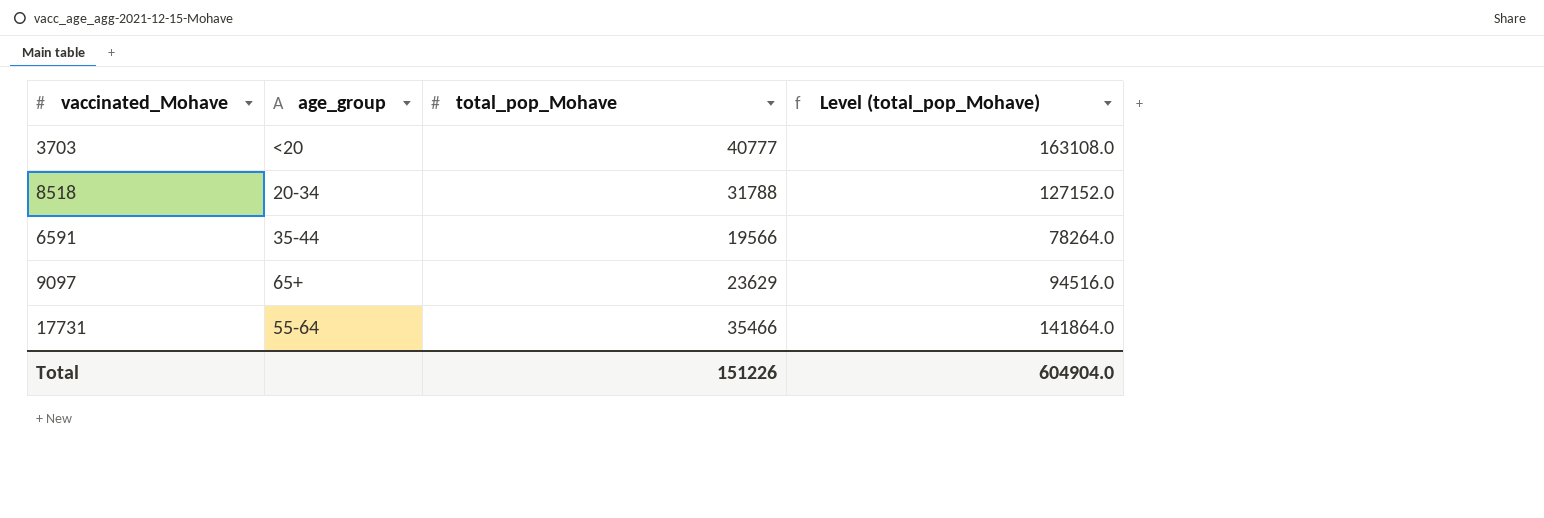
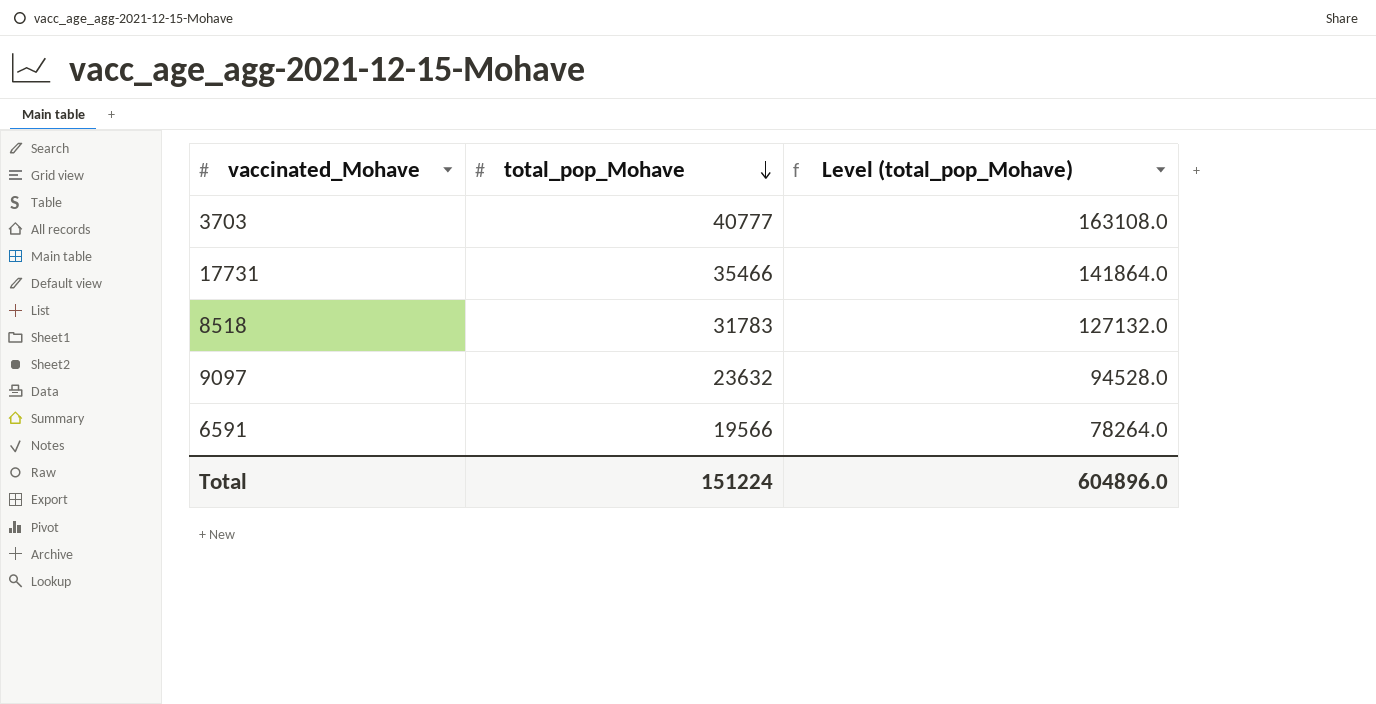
row order: none -> total_pop_Mohave descending
column age_group | position: 2 -> none
8518 | total_pop_Mohave: 31788 -> 31783
8518 | Level (total_pop_Mohave): 127152.0 -> 127132.0
9097 | total_pop_Mohave: 23629 -> 23632
9097 | Level (total_pop_Mohave): 94516.0 -> 94528.0
Total | total_pop_Mohave: 151226 -> 151224
Total | Level (total_pop_Mohave): 604904.0 -> 604896.0

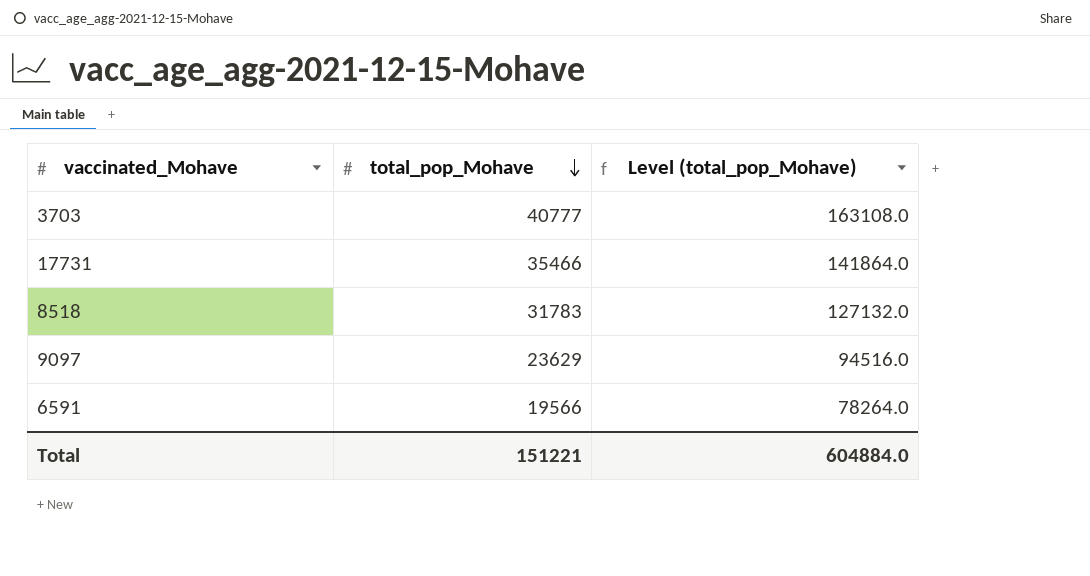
9097 | total_pop_Mohave: 23632 -> 23629
9097 | Level (total_pop_Mohave): 94528.0 -> 94516.0
Total | total_pop_Mohave: 151224 -> 151221
Total | Level (total_pop_Mohave): 604896.0 -> 604884.0

